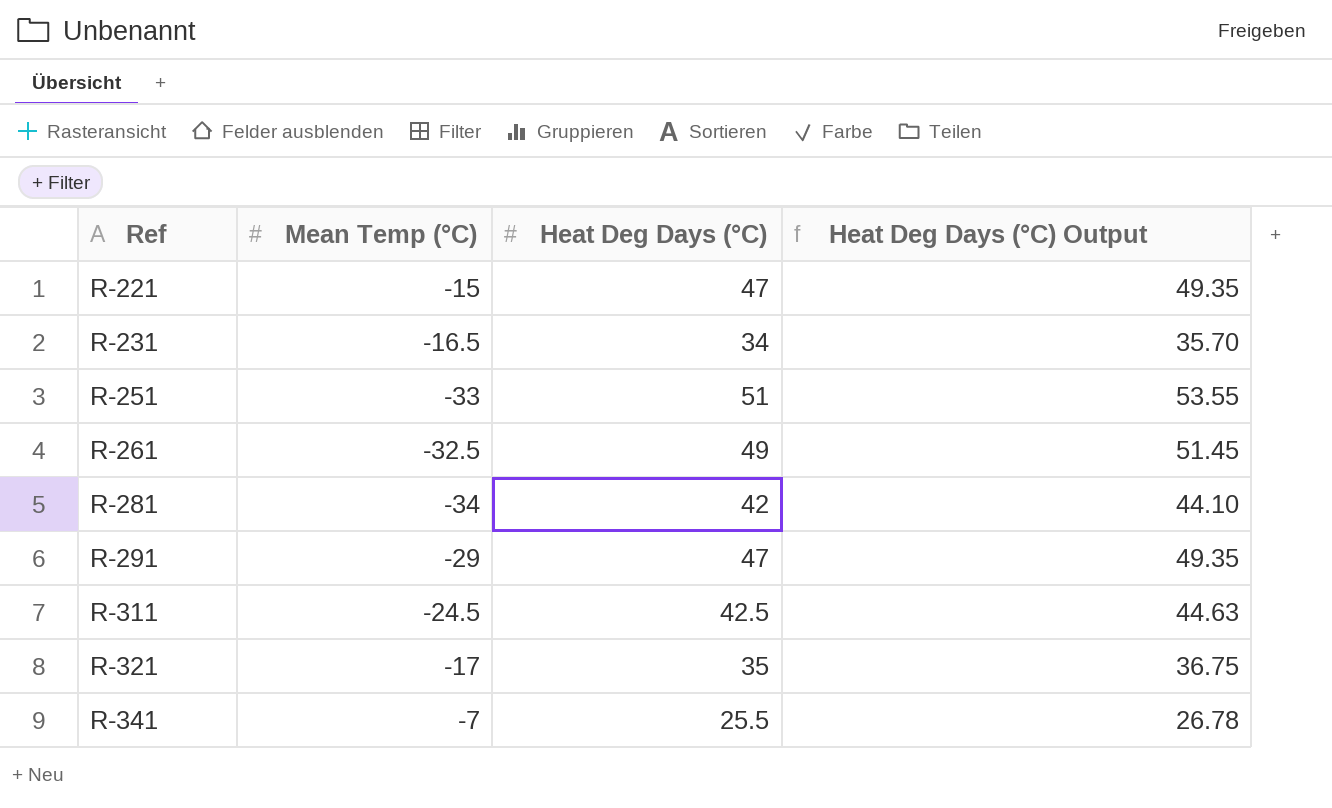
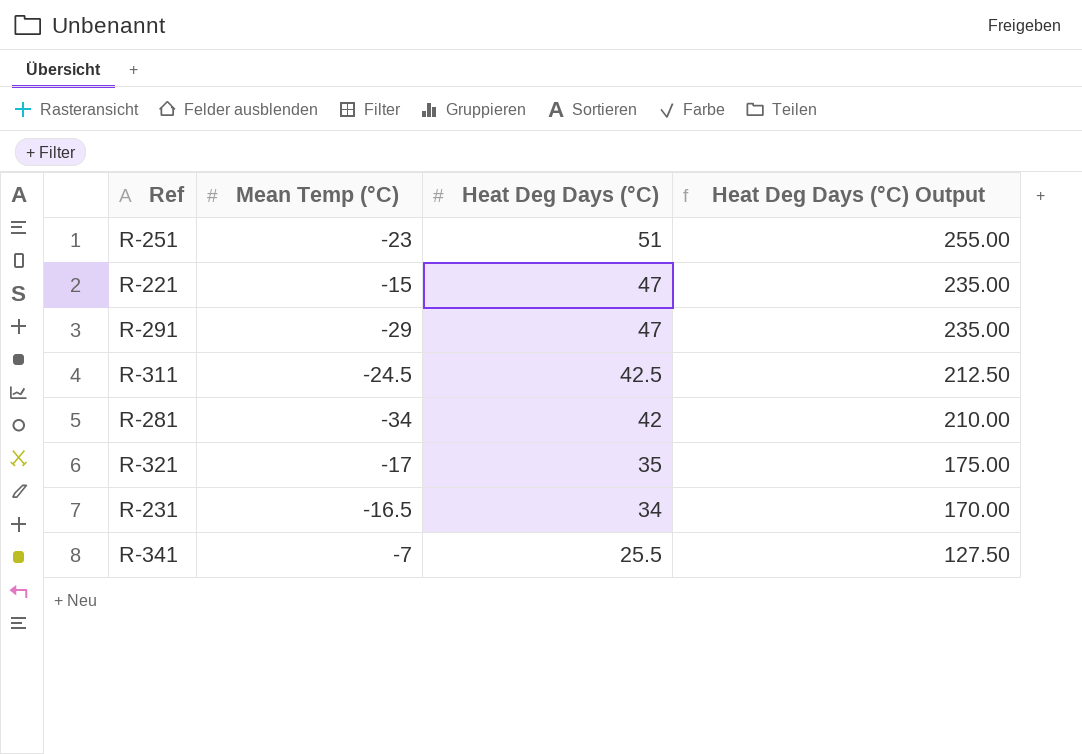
row order: Ref ascending -> Heat Deg Days (°C) descending
column Heat Deg Days (°C) Output | formula: [Heat Deg Days (°C)] * 1.05 -> [Heat Deg Days (°C)] * 5
row R-261: -32.5 | 49 | 51.45 -> none
R-251 | Mean Temp (°C): -33 -> -23

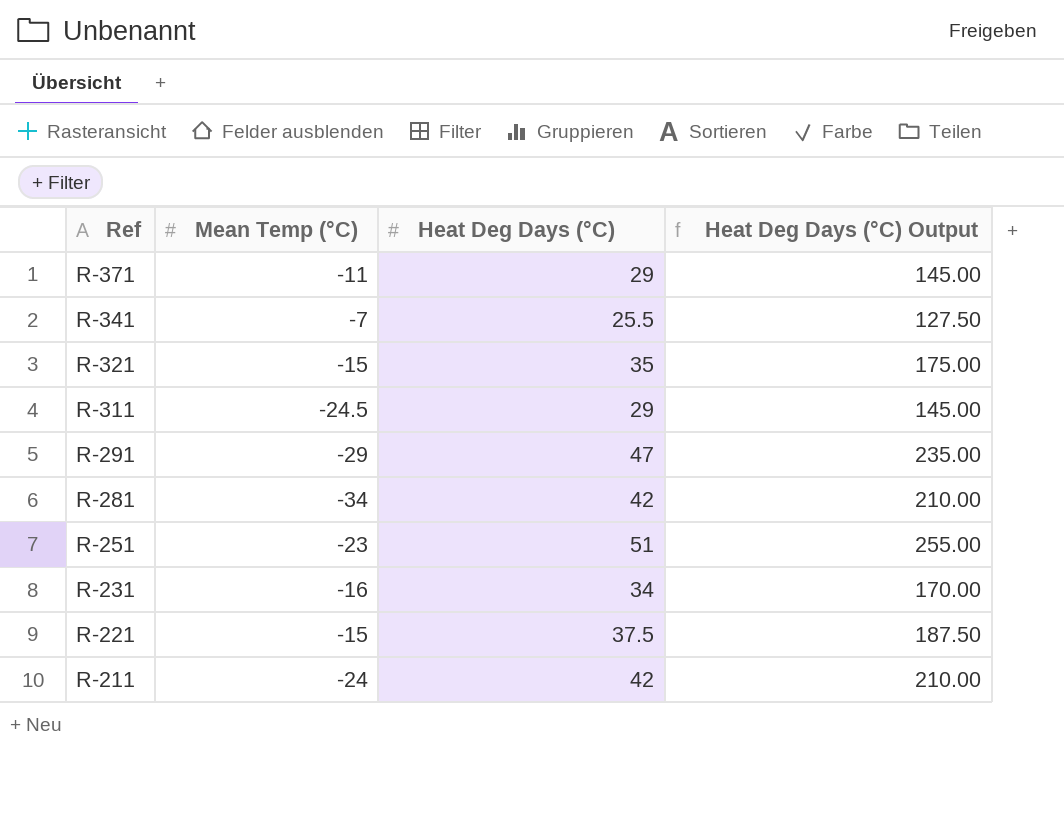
row order: Heat Deg Days (°C) descending -> Ref descending
row R-371: none -> -11 | 29 | 145.00
R-321 | Mean Temp (°C): -17 -> -15
R-311 | Heat Deg Days (°C): 42.5 -> 29
R-311 | Heat Deg Days (°C) Output: 212.50 -> 145.00
R-231 | Mean Temp (°C): -16.5 -> -16
R-221 | Heat Deg Days (°C): 47 -> 37.5
R-221 | Heat Deg Days (°C) Output: 235.00 -> 187.50
row R-211: none -> -24 | 42 | 210.00

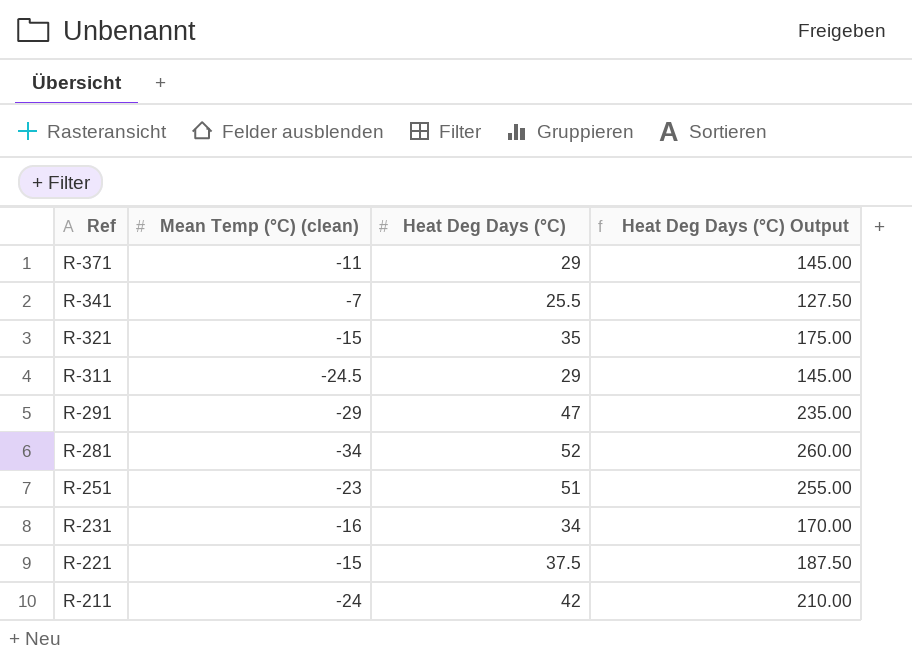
column name: Mean Temp (°C) -> Mean Temp (°C) (clean)
R-281 | Heat Deg Days (°C): 42 -> 52
R-281 | Heat Deg Days (°C) Output: 210.00 -> 260.00

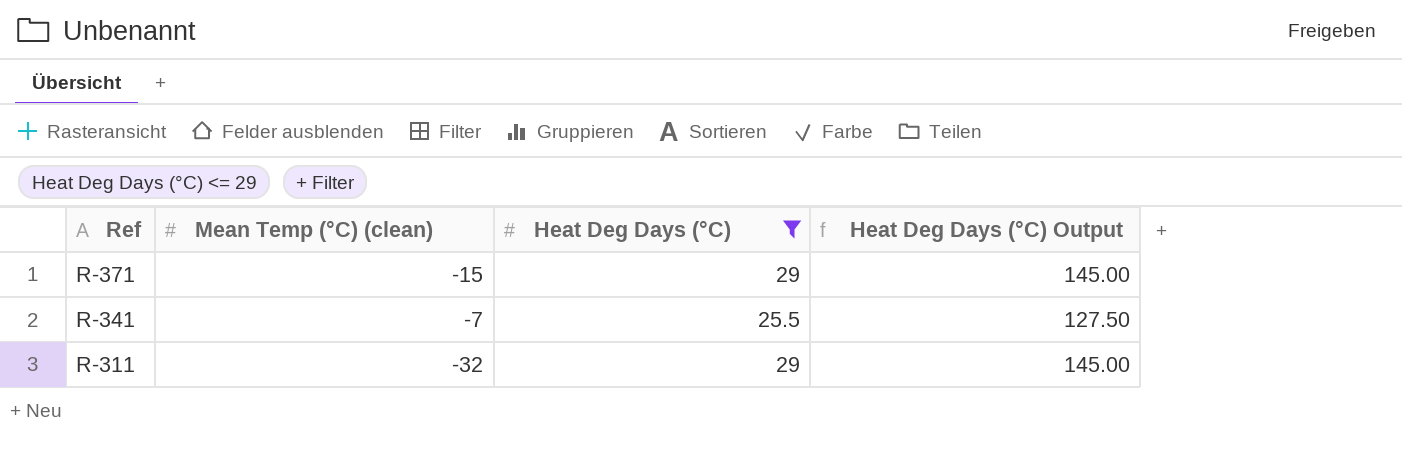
filter: none -> Heat Deg Days (°C) <= 29
R-371 | Mean Temp (°C) (clean): -11 -> -15
R-311 | Mean Temp (°C) (clean): -24.5 -> -32

